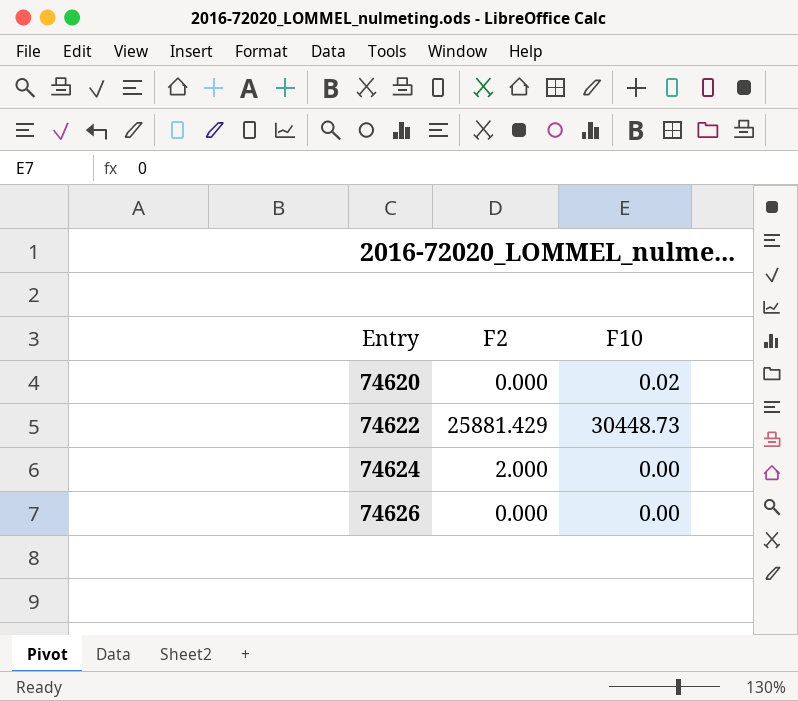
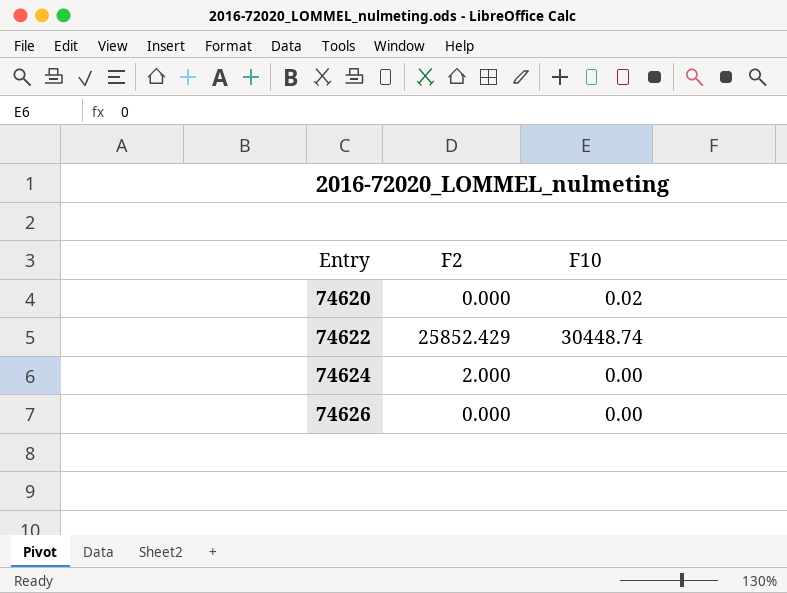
74622 | F2: 25881.429 -> 25852.429
74622 | F10: 30448.73 -> 30448.74

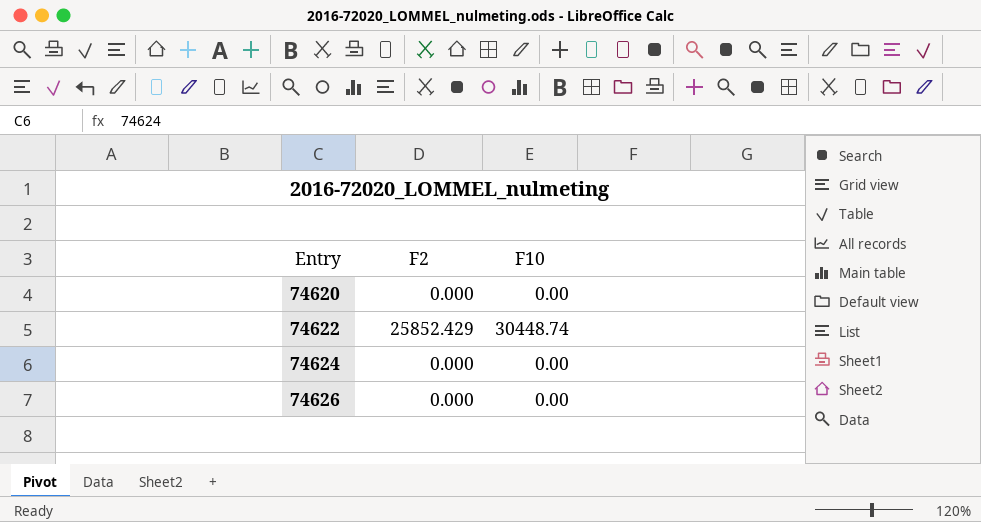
74620 | F10: 0.02 -> 0.00
74624 | F2: 2.000 -> 0.000

